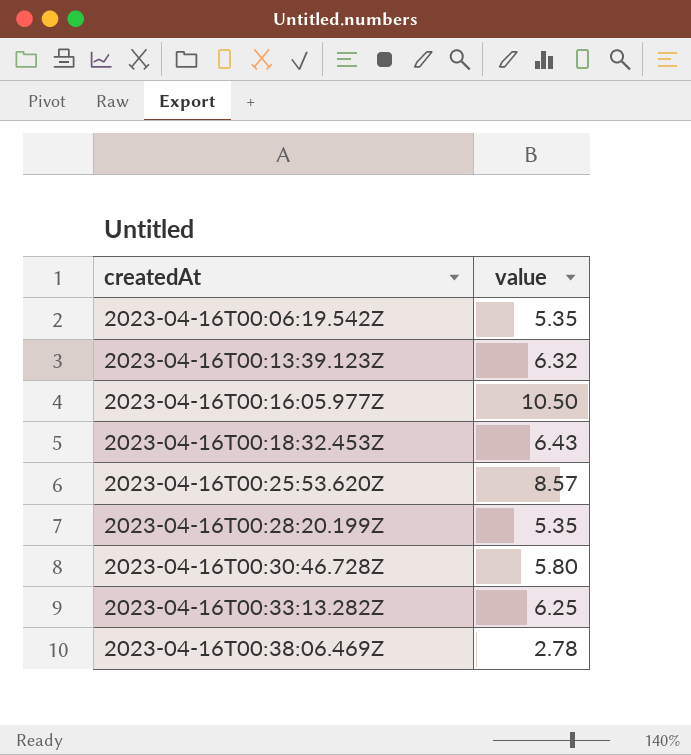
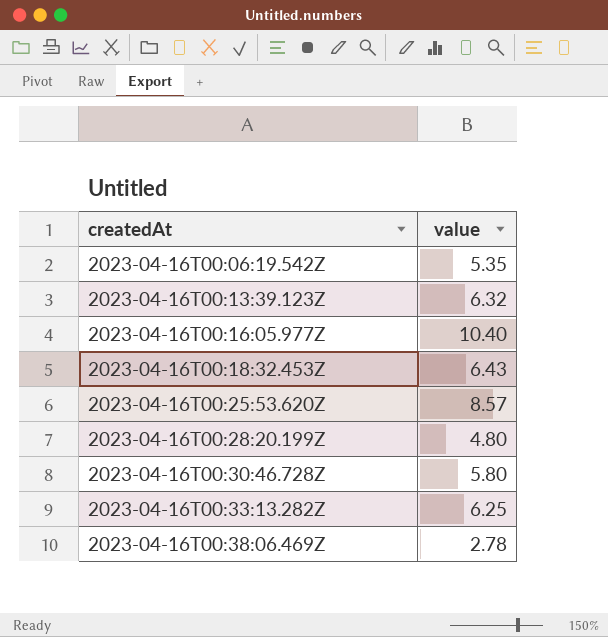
2023-04-16T00:16:05.977Z | value: 10.50 -> 10.40
2023-04-16T00:28:20.199Z | value: 5.35 -> 4.80

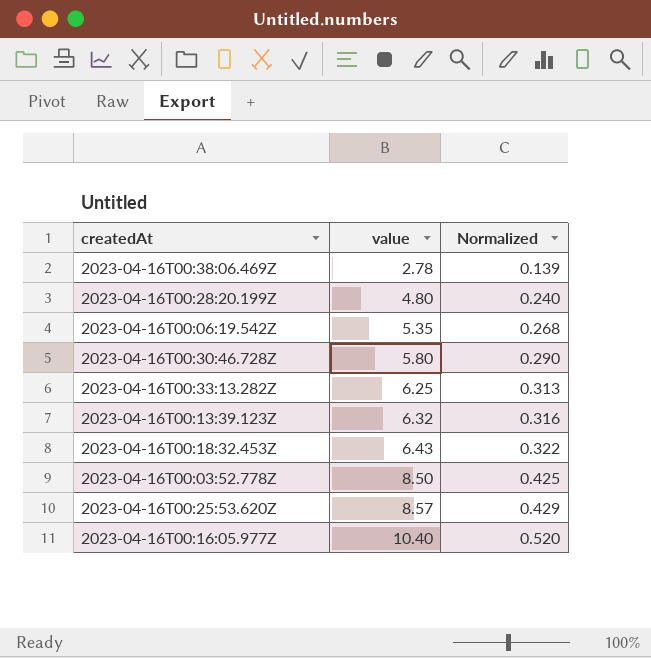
row order: createdAt ascending -> value ascending
column Normalized | formula: none -> [value] * 0.05
row 2023-04-16T00:03:52.778Z: none -> 8.50 | 0.425

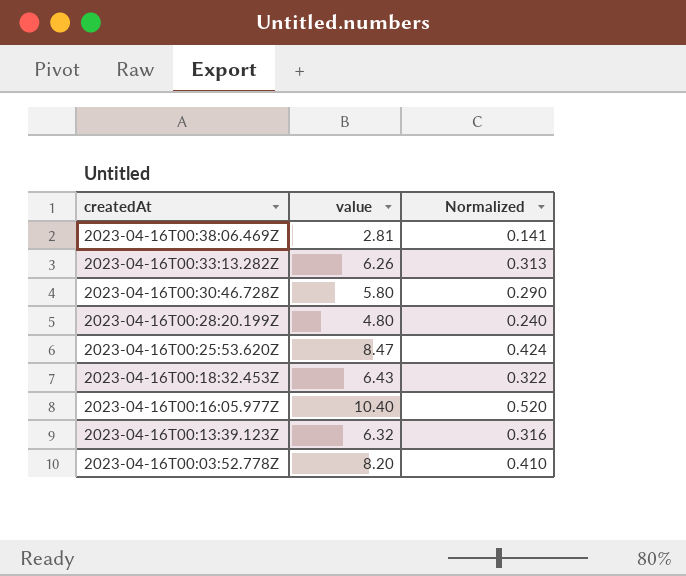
row order: value ascending -> createdAt descending
row 2023-04-16T00:06:19.542Z: 5.35 | 0.268 -> none
2023-04-16T00:38:06.469Z | value: 2.78 -> 2.81
2023-04-16T00:38:06.469Z | Normalized: 0.139 -> 0.141
2023-04-16T00:33:13.282Z | value: 6.25 -> 6.26
2023-04-16T00:25:53.620Z | value: 8.57 -> 8.47
2023-04-16T00:25:53.620Z | Normalized: 0.429 -> 0.424
2023-04-16T00:03:52.778Z | value: 8.50 -> 8.20
2023-04-16T00:03:52.778Z | Normalized: 0.425 -> 0.410

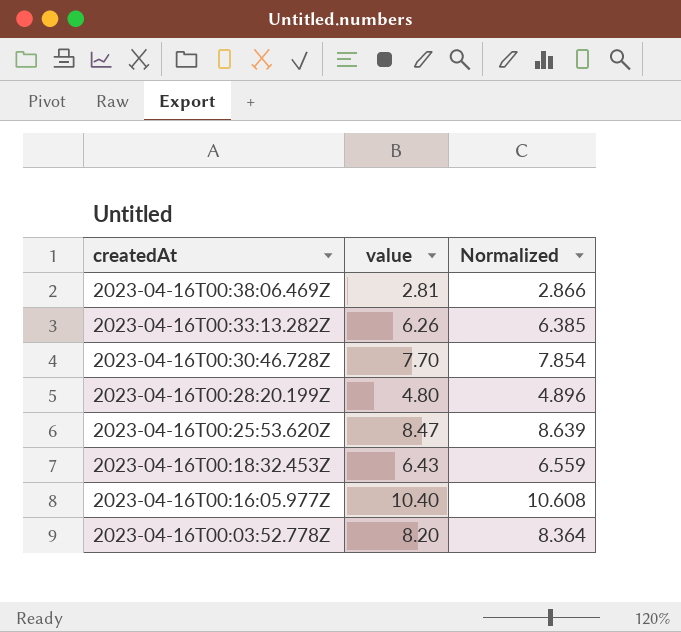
column Normalized | formula: [value] * 0.05 -> [value] * 1.02
row 2023-04-16T00:13:39.123Z: 6.32 | 0.316 -> none
2023-04-16T00:30:46.728Z | value: 5.80 -> 7.70

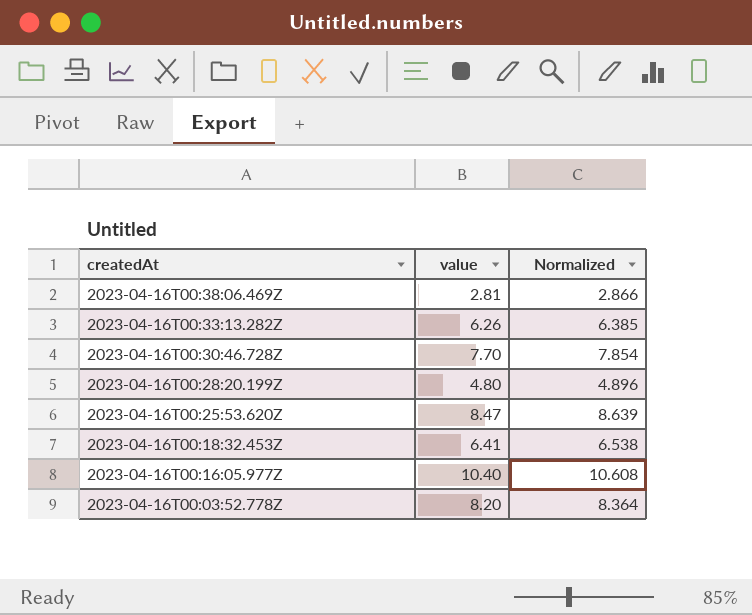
2023-04-16T00:18:32.453Z | value: 6.43 -> 6.41
2023-04-16T00:18:32.453Z | Normalized: 6.559 -> 6.538

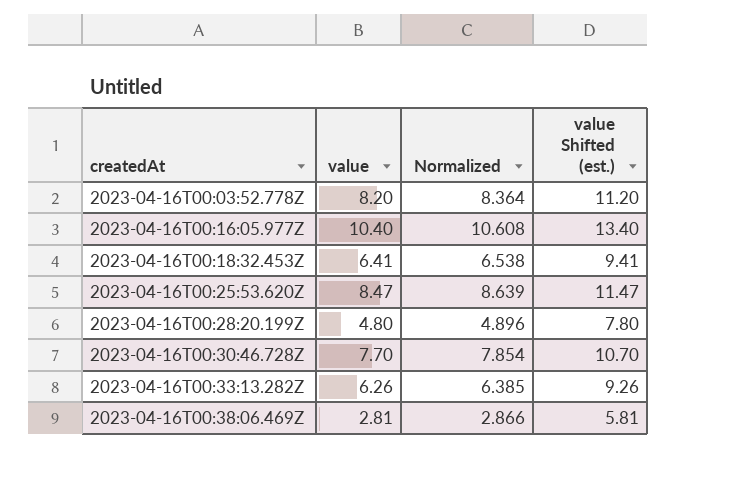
row order: createdAt descending -> createdAt ascending
column value Shifted (est.) | formula: none -> [value] + 3

